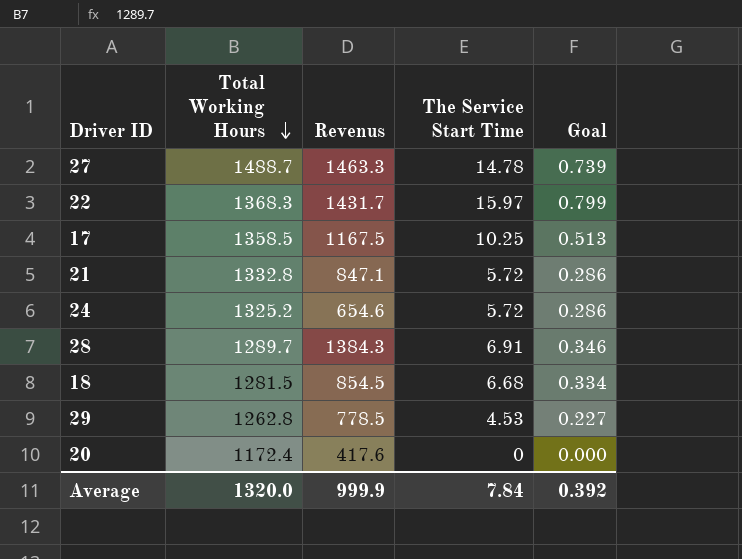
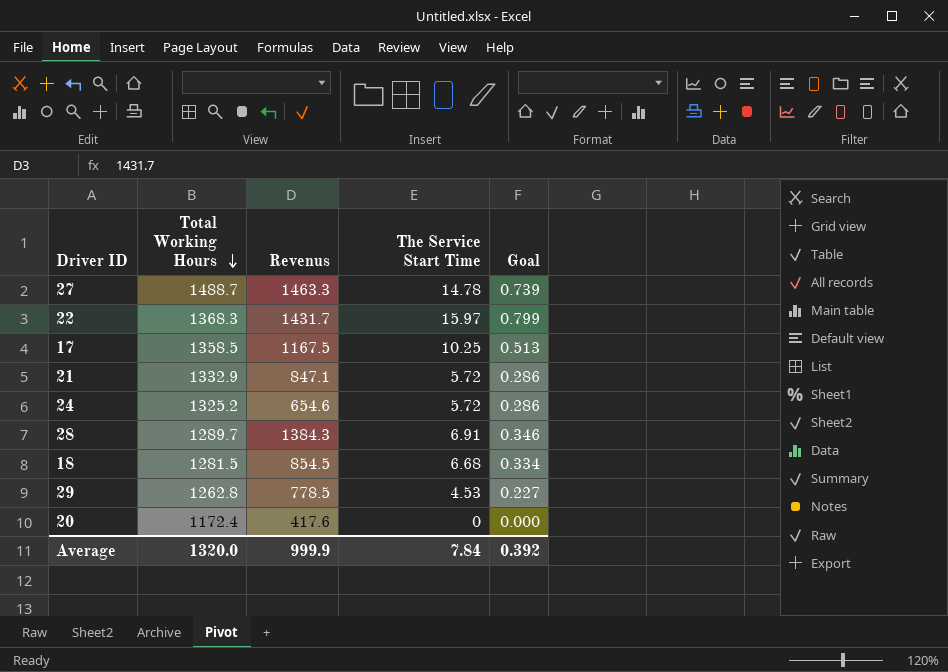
21 | Total Working Hours: 1332.8 -> 1332.9

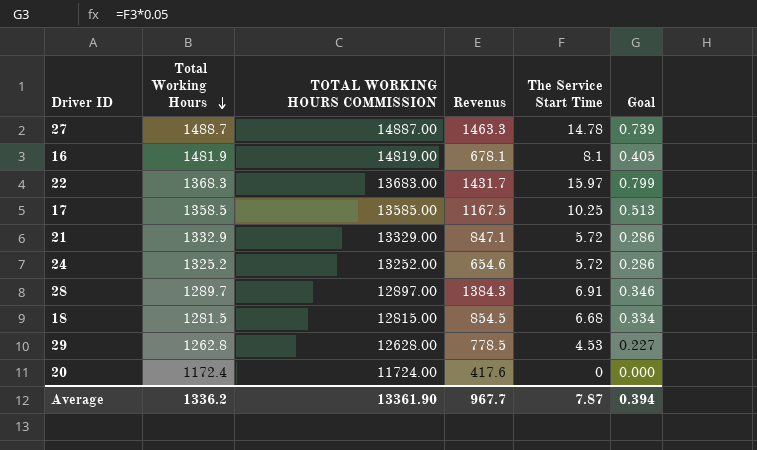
column TOTAL WORKING HOURS COMMISSION | formula: none -> [Total Working Hours] * 10
row 16: none -> 1481.9 | 14819.00 | 678.1 | 8.1 | 0.405
Average | Total Working Hours: 1320.0 -> 1336.2
Average | Revenus: 999.9 -> 967.7
Average | The Service Start Time: 7.84 -> 7.87
Average | Goal: 0.392 -> 0.394

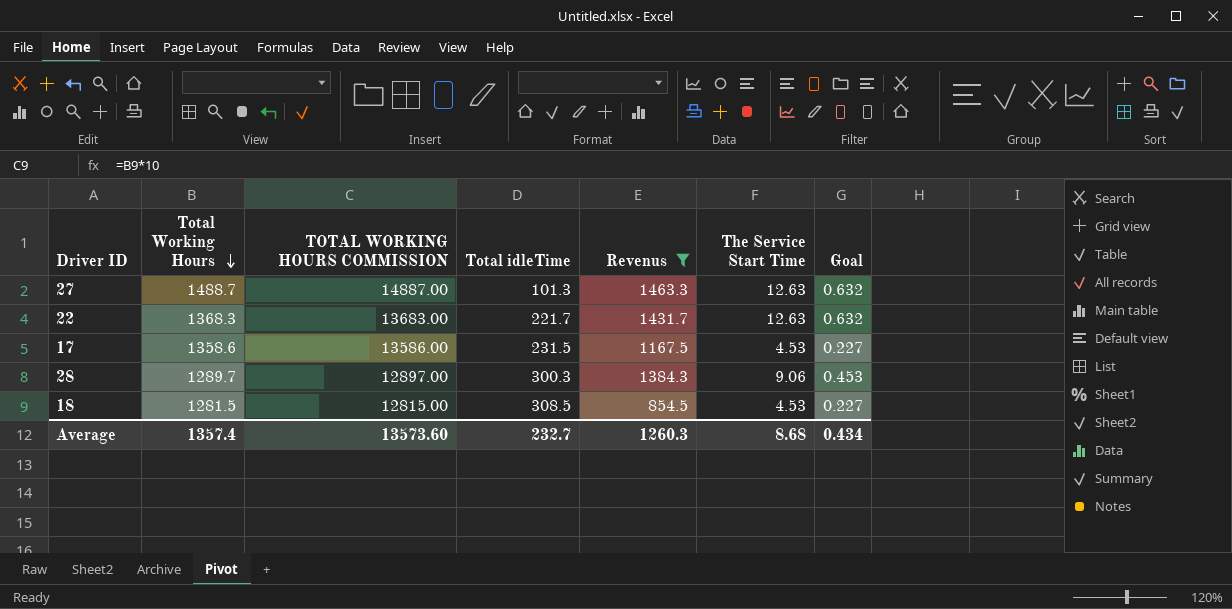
filter: none -> Revenus >= 854.5
column Total idleTime | position: none -> 4
27 | The Service Start Time: 14.78 -> 12.63
27 | Goal: 0.739 -> 0.632
22 | The Service Start Time: 15.97 -> 12.63
22 | Goal: 0.799 -> 0.632
17 | Total Working Hours: 1358.5 -> 1358.6
17 | TOTAL WORKING HOURS COMMISSION: 13585.00 -> 13586.00
17 | The Service Start Time: 10.25 -> 4.53
17 | Goal: 0.513 -> 0.227
28 | The Service Start Time: 6.91 -> 9.06
28 | Goal: 0.346 -> 0.453
18 | The Service Start Time: 6.68 -> 4.53
18 | Goal: 0.334 -> 0.227
Average | Total Working Hours: 1336.2 -> 1357.4
Average | TOTAL WORKING HOURS COMMISSION: 13361.90 -> 13573.60
Average | Revenus: 967.7 -> 1260.3
Average | The Service Start Time: 7.87 -> 8.68
Average | Goal: 0.394 -> 0.434

